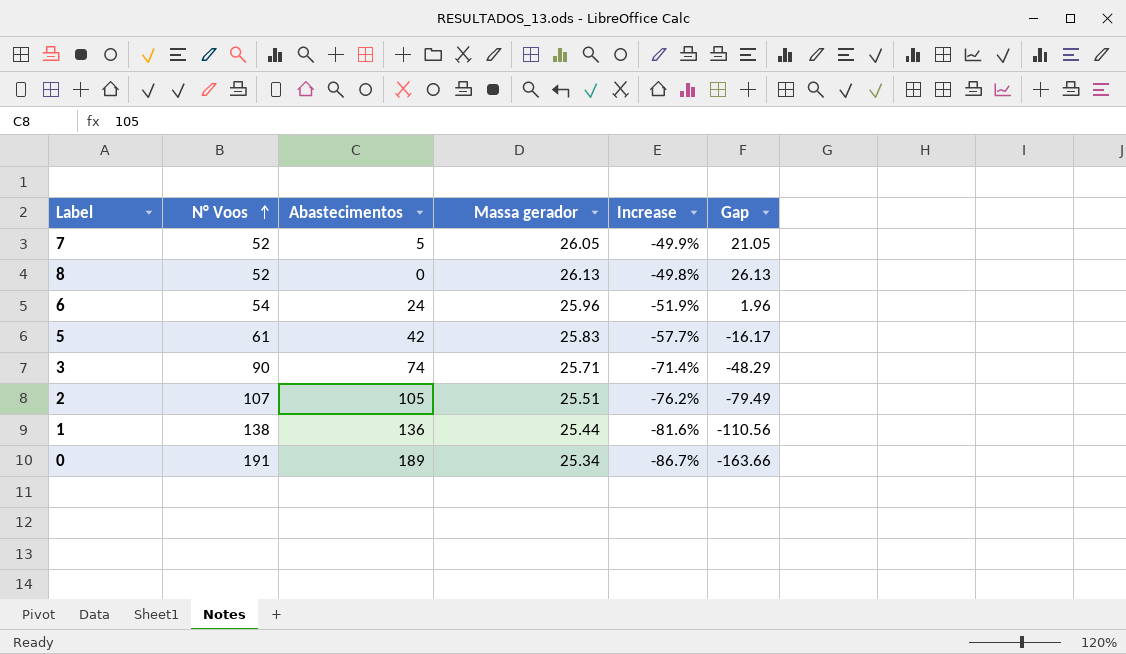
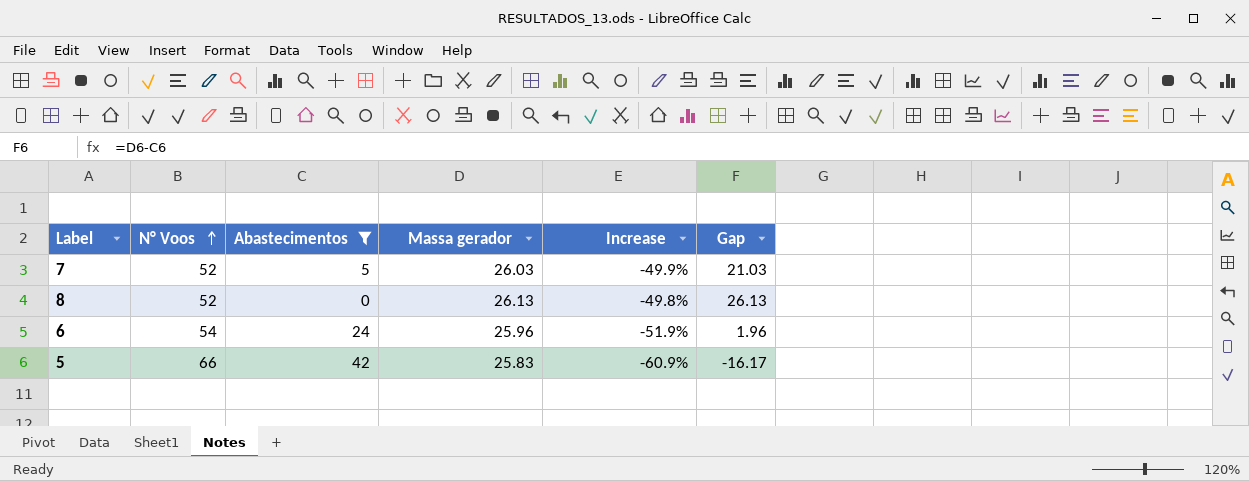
filter: none -> Abastecimentos <= 42
7 | Massa gerador: 26.05 -> 26.03
7 | Gap: 21.05 -> 21.03
5 | N° Voos: 61 -> 66
5 | Increase: -57.7% -> -60.9%

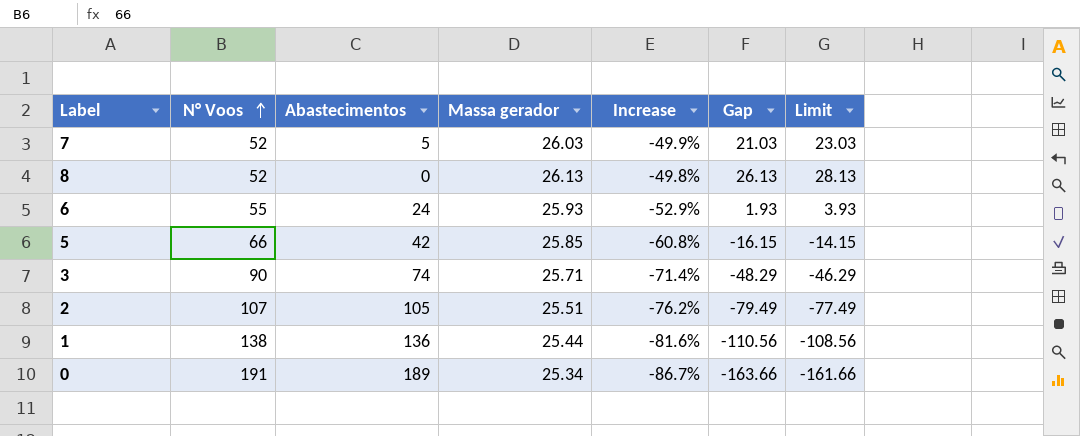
filter: Abastecimentos <= 42 -> none
column Limit | formula: none -> [Gap] + 2
6 | N° Voos: 54 -> 55
6 | Massa gerador: 25.96 -> 25.93
6 | Increase: -51.9% -> -52.9%
6 | Gap: 1.96 -> 1.93
5 | Massa gerador: 25.83 -> 25.85
5 | Increase: -60.9% -> -60.8%
5 | Gap: -16.17 -> -16.15

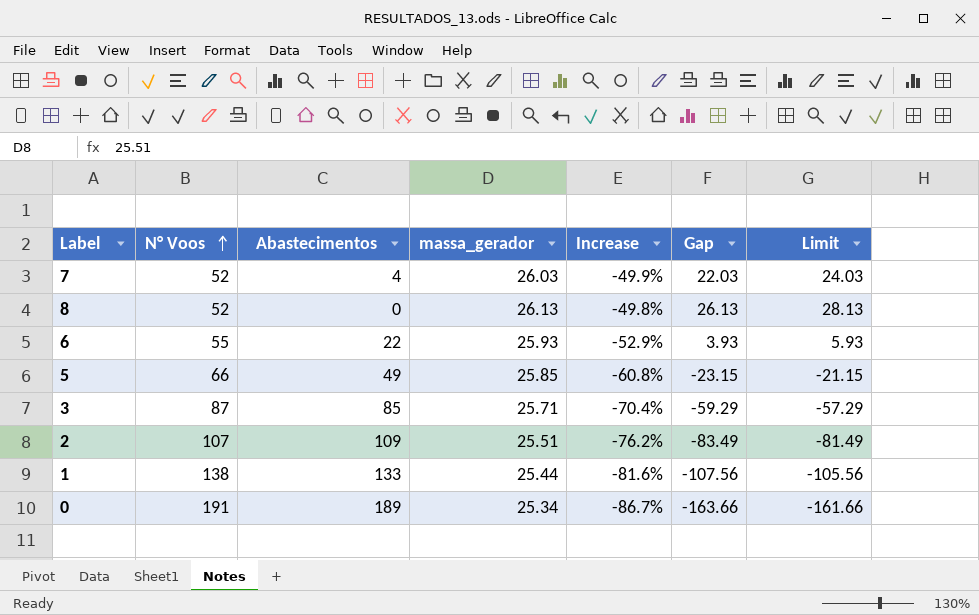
column name: Massa gerador -> massa_gerador
7 | Abastecimentos: 5 -> 4
7 | Gap: 21.03 -> 22.03
7 | Limit: 23.03 -> 24.03
6 | Abastecimentos: 24 -> 22
6 | Gap: 1.93 -> 3.93
6 | Limit: 3.93 -> 5.93
5 | Abastecimentos: 42 -> 49
5 | Gap: -16.15 -> -23.15
5 | Limit: -14.15 -> -21.15
3 | N° Voos: 90 -> 87
3 | Abastecimentos: 74 -> 85
3 | Increase: -71.4% -> -70.4%
3 | Gap: -48.29 -> -59.29
3 | Limit: -46.29 -> -57.29
2 | Abastecimentos: 105 -> 109
2 | Gap: -79.49 -> -83.49
2 | Limit: -77.49 -> -81.49
1 | Abastecimentos: 136 -> 133
1 | Gap: -110.56 -> -107.56
1 | Limit: -108.56 -> -105.56

